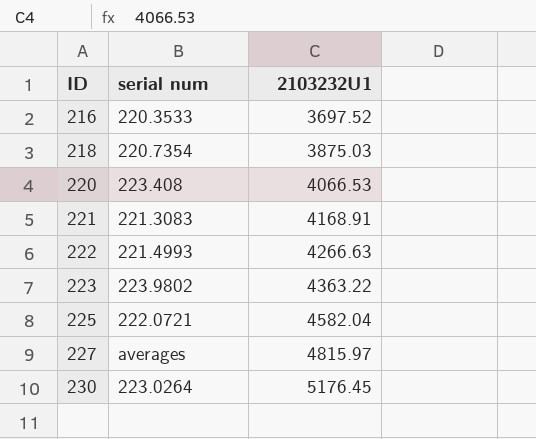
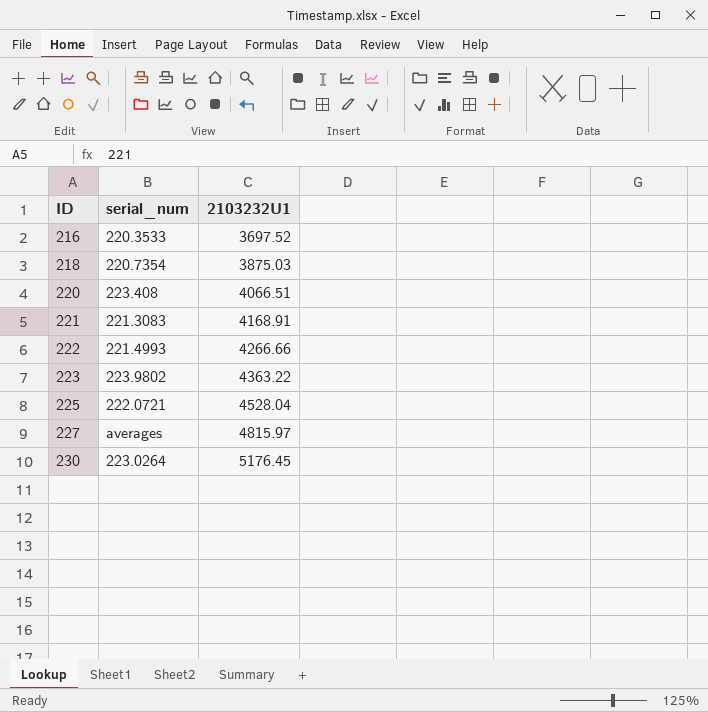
column name: serial num -> serial_num
220 | 2103232U1: 4066.53 -> 4066.51
222 | 2103232U1: 4266.63 -> 4266.66
225 | 2103232U1: 4582.04 -> 4528.04

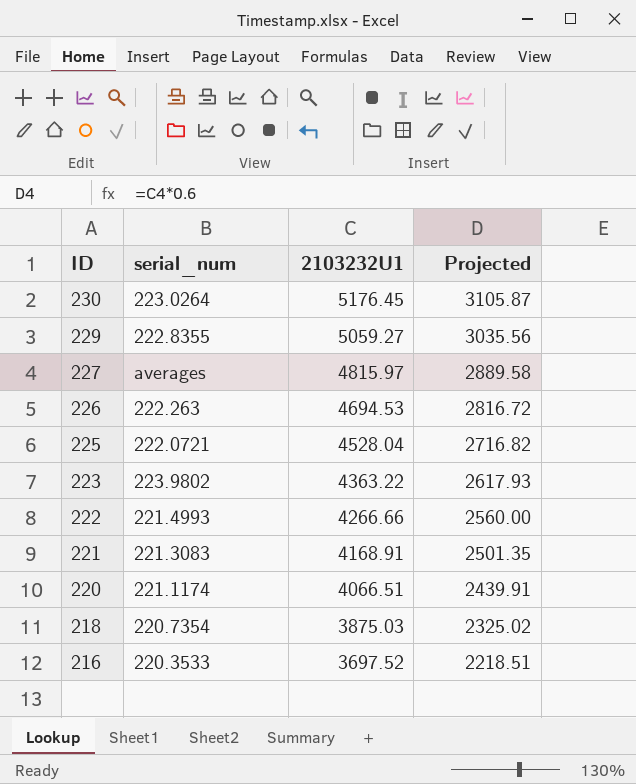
row order: ID ascending -> ID descending
column Projected | formula: none -> [2103232U1] * 0.6
row 229: none -> 222.8355 | 5059.27 | 3035.56
row 226: none -> 222.263 | 4694.53 | 2816.72
220 | serial_num: 223.408 -> 221.1174

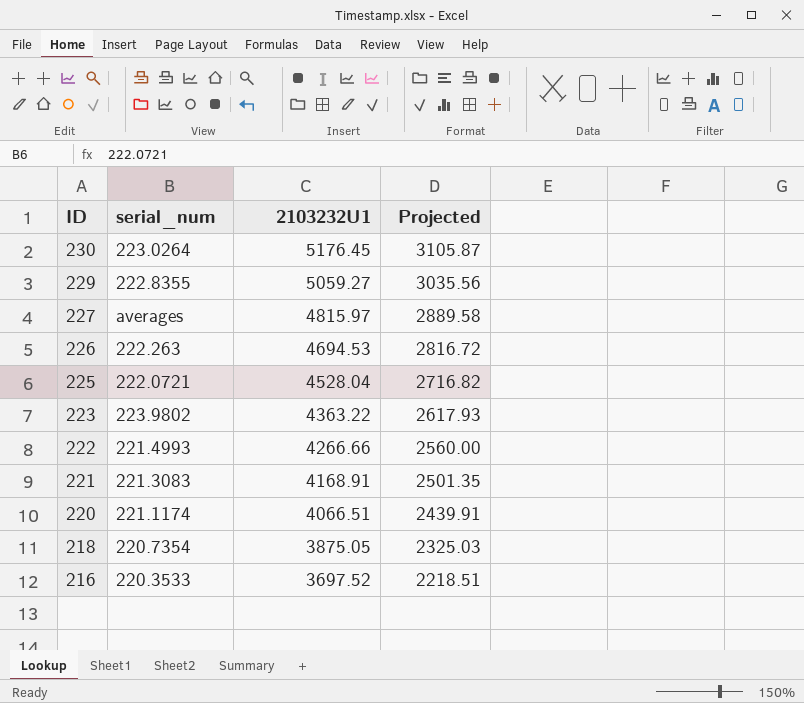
218 | 2103232U1: 3875.03 -> 3875.05
218 | Projected: 2325.02 -> 2325.03

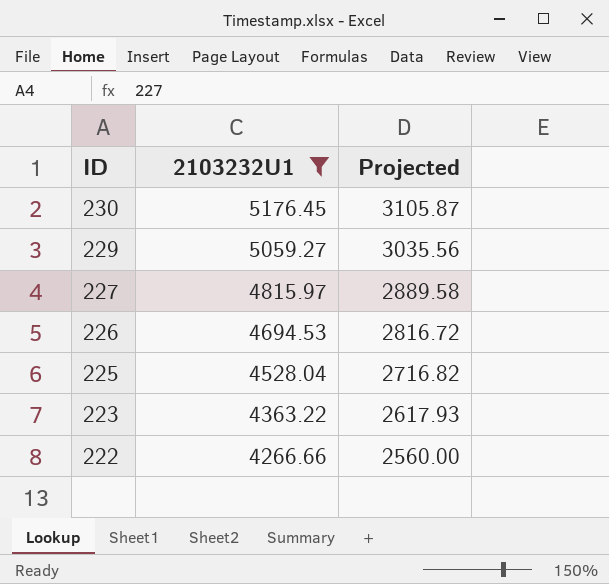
filter: none -> 2103232U1 >= 4266.66
column serial_num | position: 2 -> none

